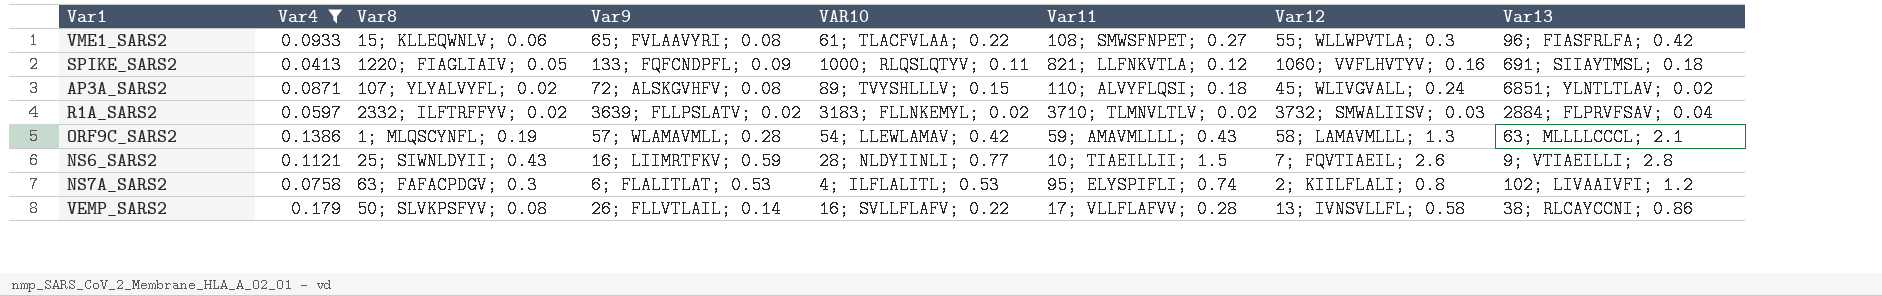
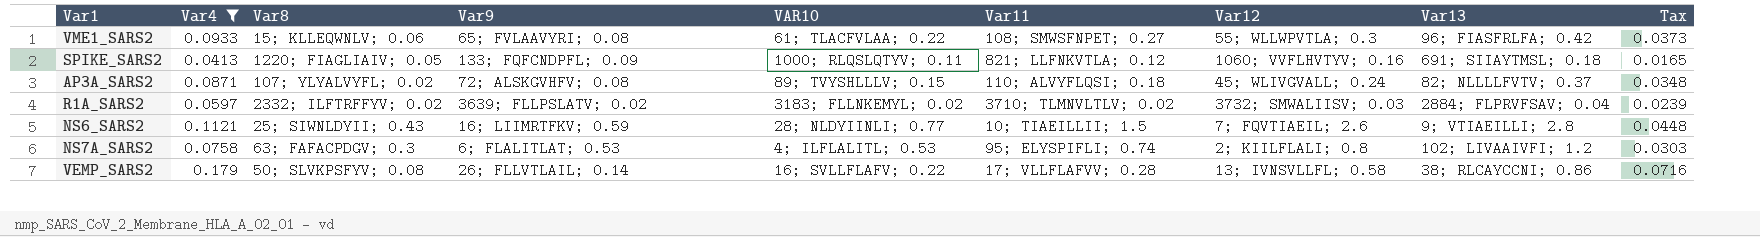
column Tax | formula: none -> [Var4] * 0.4
row ORF9C_SARS2: 0.1386 | 1; MLQSCYNFL; 0.19 | 57; WLAMAVMLL; 0.28 | 54; LLEWLAMAV; 0.42 | 59; AMAVMLLLL; 0.43 | 58; LAMAVMLLL; 1.3 | 63; MLLLLCCCL; 2.1 -> none
AP3A_SARS2 | Var13: 6851; YLNTLTLAV; 0.02 -> 82; NLLLLFVTV; 0.37

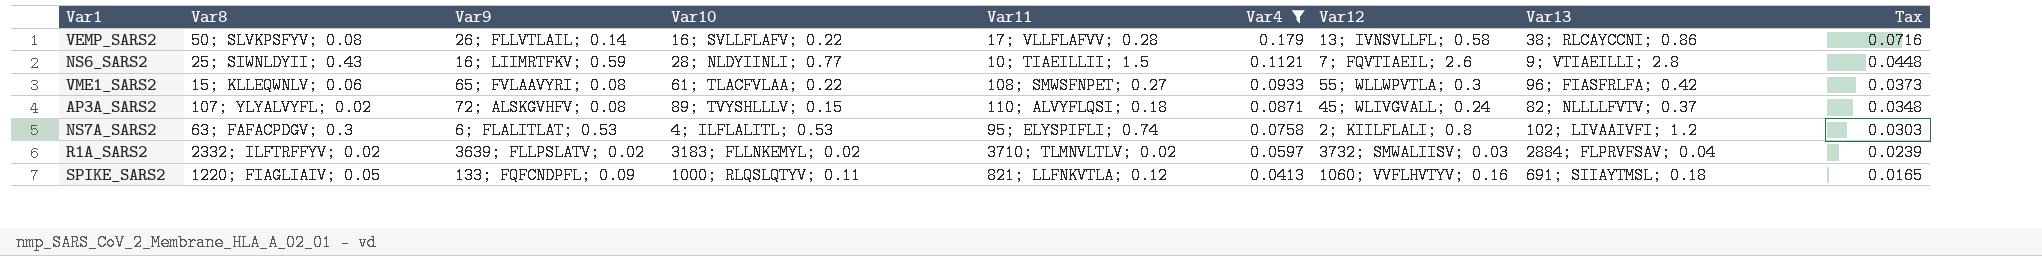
row order: none -> Var4 descending
column name: VAR10 -> Var10
column Var4 | position: 2 -> 6

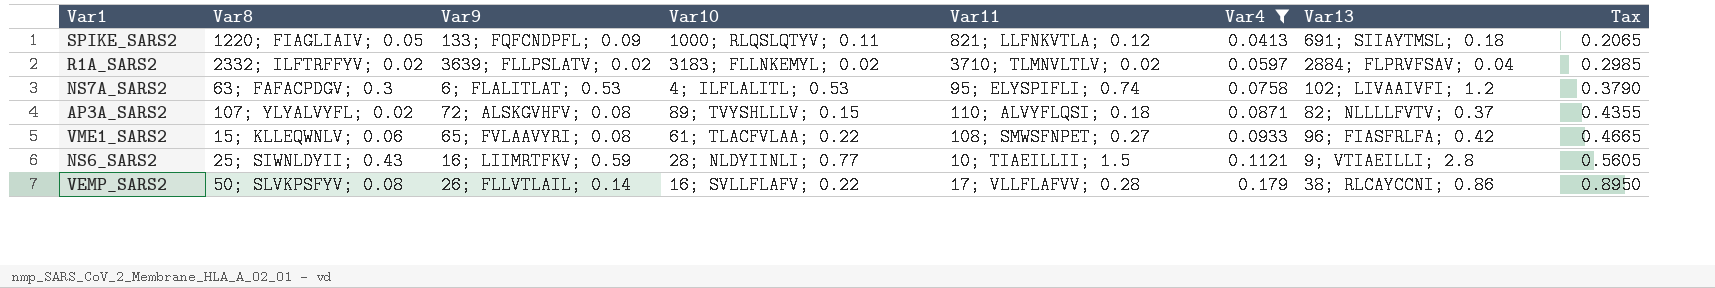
row order: Var4 descending -> Var4 ascending
column Var12 | position: 7 -> none
column Tax | formula: [Var4] * 0.4 -> [Var4] * 5

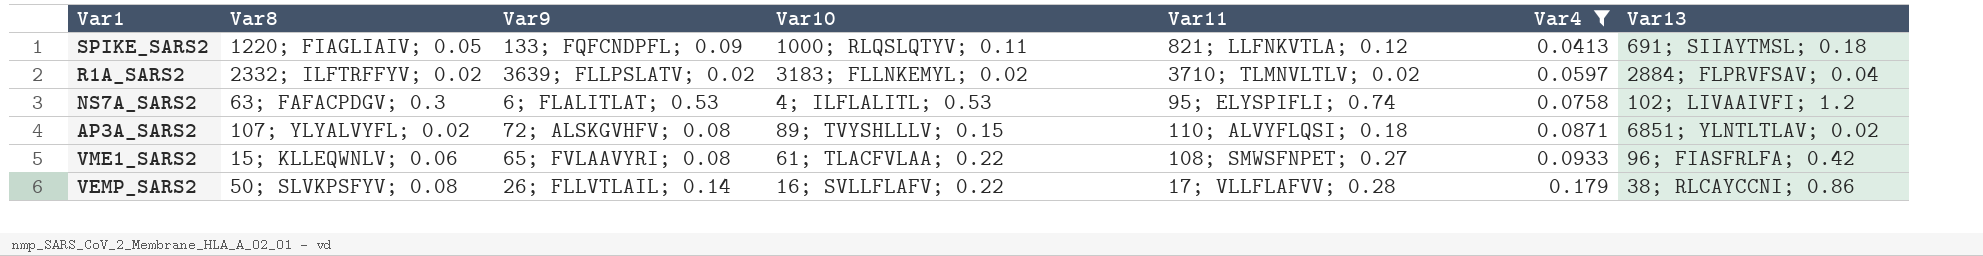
column Tax | formula: [Var4] * 5 -> none
row NS6_SARS2: 25; SIWNLDYII; 0.43 | 16; LIIMRTFKV; 0.59 | 28; NLDYIINLI; 0.77 | 10; TIAEILLII; 1.5 | 0.1121 | 9; VTIAEILLI; 2.8 | 0.5605 -> none
AP3A_SARS2 | Var13: 82; NLLLLFVTV; 0.37 -> 6851; YLNTLTLAV; 0.02

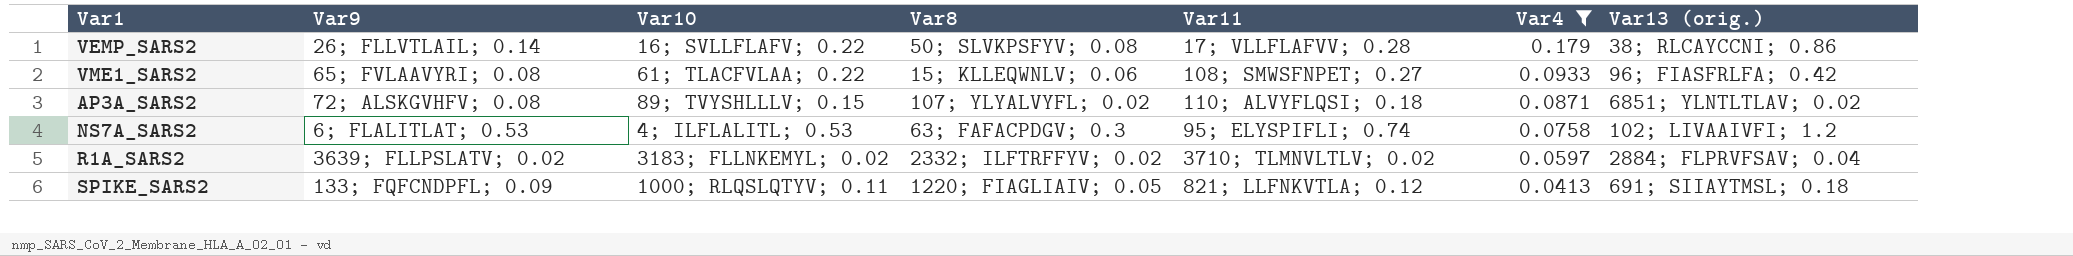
row order: Var4 ascending -> Var4 descending
column Var8 | position: 2 -> 4
column name: Var13 -> Var13 (orig.)

